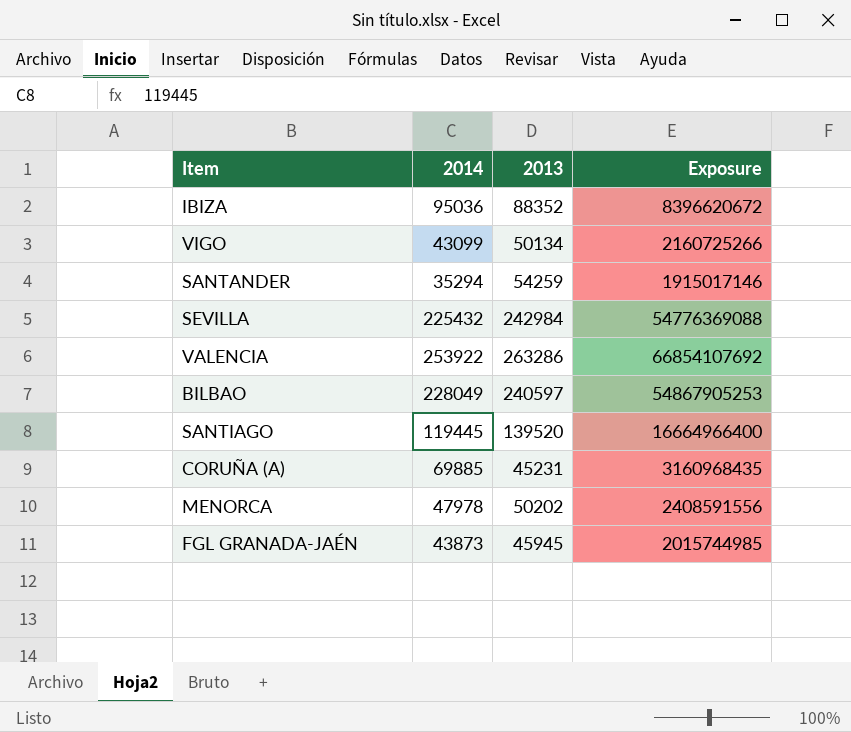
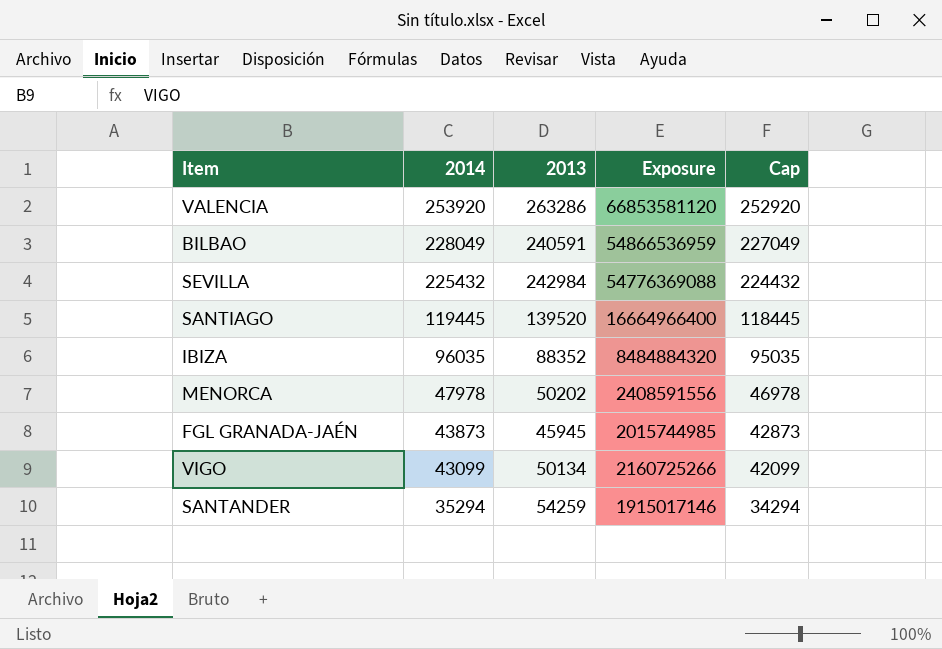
row order: none -> 2014 descending
column Cap | formula: none -> [2014] - 1000
row CORUÑA (A): 69885 | 45231 | 3160968435 -> none
VALENCIA | 2014: 253922 -> 253920
VALENCIA | Exposure: 66854107692 -> 66853581120
BILBAO | 2013: 240597 -> 240591
BILBAO | Exposure: 54867905253 -> 54866536959
IBIZA | 2014: 95036 -> 96035
IBIZA | Exposure: 8396620672 -> 8484884320

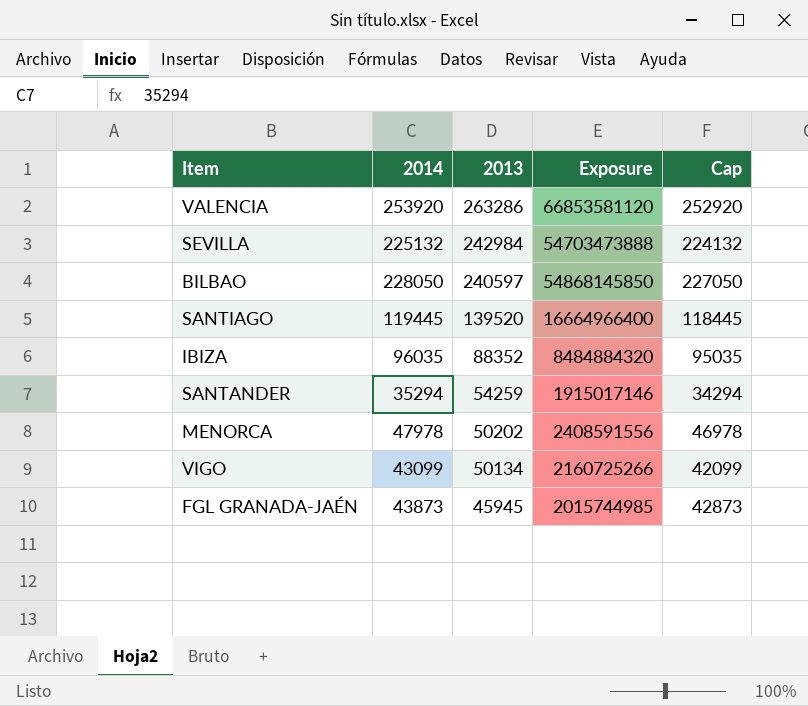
row order: 2014 descending -> 2013 descending
SEVILLA | 2014: 225432 -> 225132
SEVILLA | Exposure: 54776369088 -> 54703473888
SEVILLA | Cap: 224432 -> 224132
BILBAO | 2014: 228049 -> 228050
BILBAO | 2013: 240591 -> 240597
BILBAO | Exposure: 54866536959 -> 54868145850
BILBAO | Cap: 227049 -> 227050

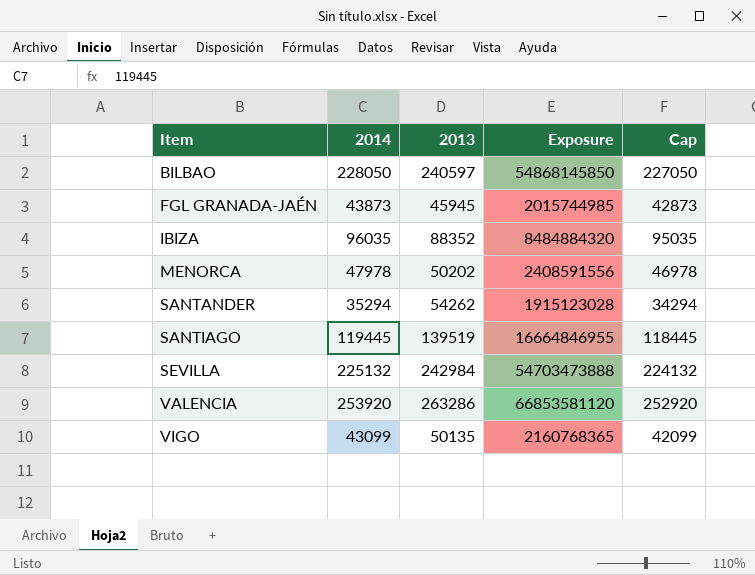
row order: 2013 descending -> Item ascending
SANTANDER | 2013: 54259 -> 54262
SANTANDER | Exposure: 1915017146 -> 1915123028
SANTIAGO | 2013: 139520 -> 139519
SANTIAGO | Exposure: 16664966400 -> 16664846955
VIGO | 2013: 50134 -> 50135
VIGO | Exposure: 2160725266 -> 2160768365

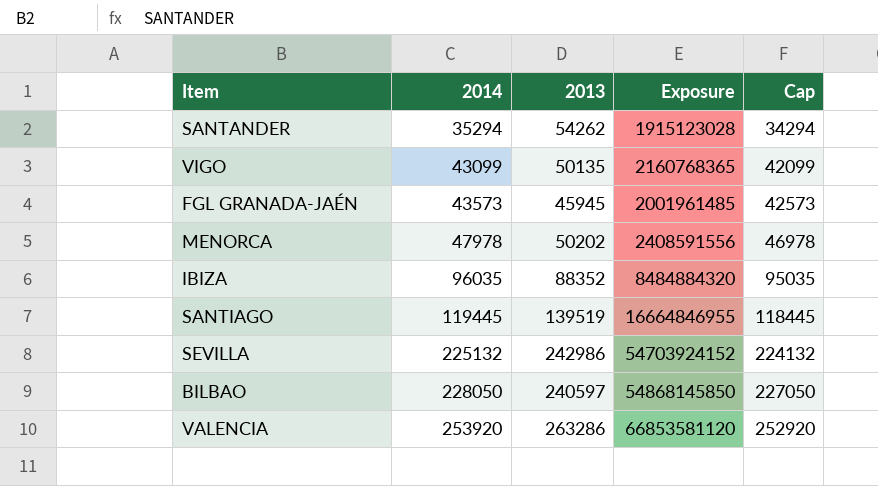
row order: Item ascending -> 2014 ascending
FGL GRANADA-JAÉN | 2014: 43873 -> 43573
FGL GRANADA-JAÉN | Exposure: 2015744985 -> 2001961485
FGL GRANADA-JAÉN | Cap: 42873 -> 42573
SEVILLA | 2013: 242984 -> 242986
SEVILLA | Exposure: 54703473888 -> 54703924152

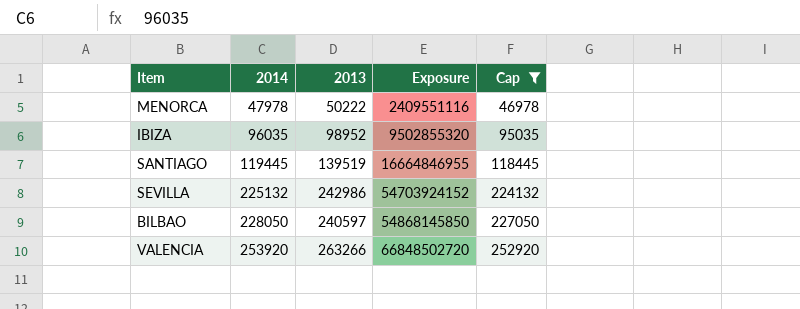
filter: none -> Cap >= 46978
MENORCA | 2013: 50202 -> 50222
MENORCA | Exposure: 2408591556 -> 2409551116
IBIZA | 2013: 88352 -> 98952
IBIZA | Exposure: 8484884320 -> 9502855320
VALENCIA | 2013: 263286 -> 263266
VALENCIA | Exposure: 66853581120 -> 66848502720

